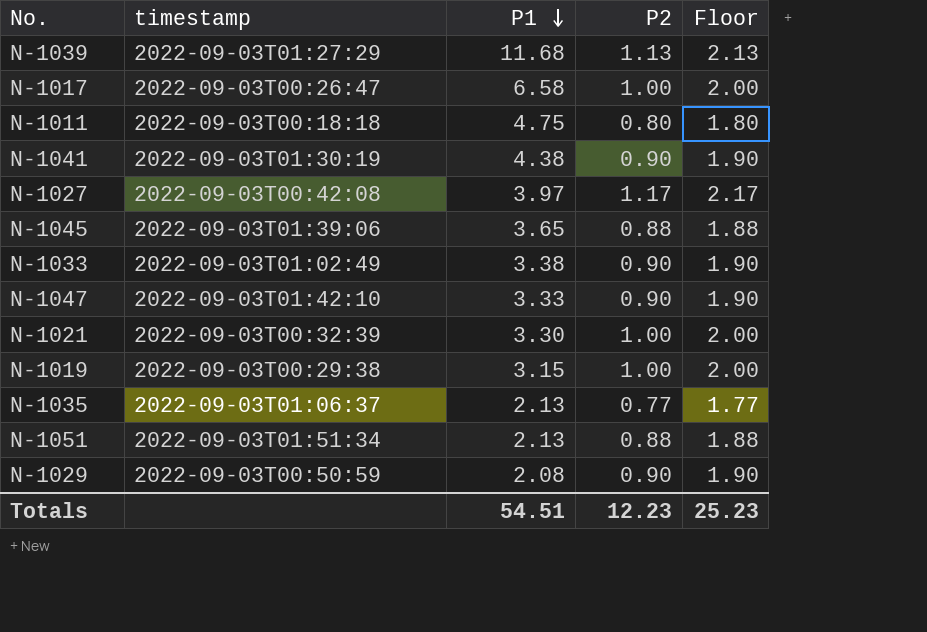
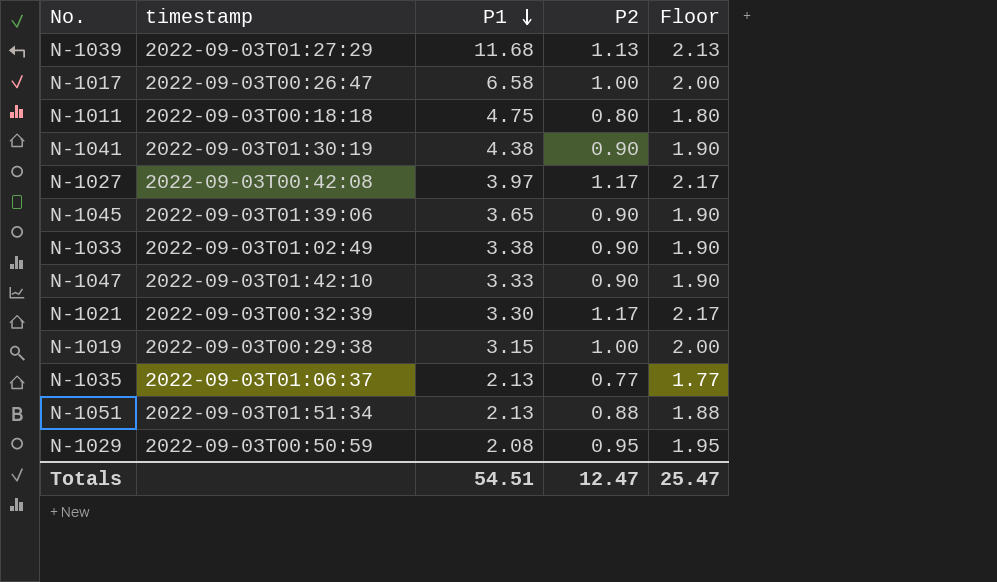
N-1045 | P2: 0.88 -> 0.90
N-1045 | Floor: 1.88 -> 1.90
N-1021 | P2: 1.00 -> 1.17
N-1021 | Floor: 2.00 -> 2.17
N-1029 | P2: 0.90 -> 0.95
N-1029 | Floor: 1.90 -> 1.95
Totals | P2: 12.23 -> 12.47
Totals | Floor: 25.23 -> 25.47

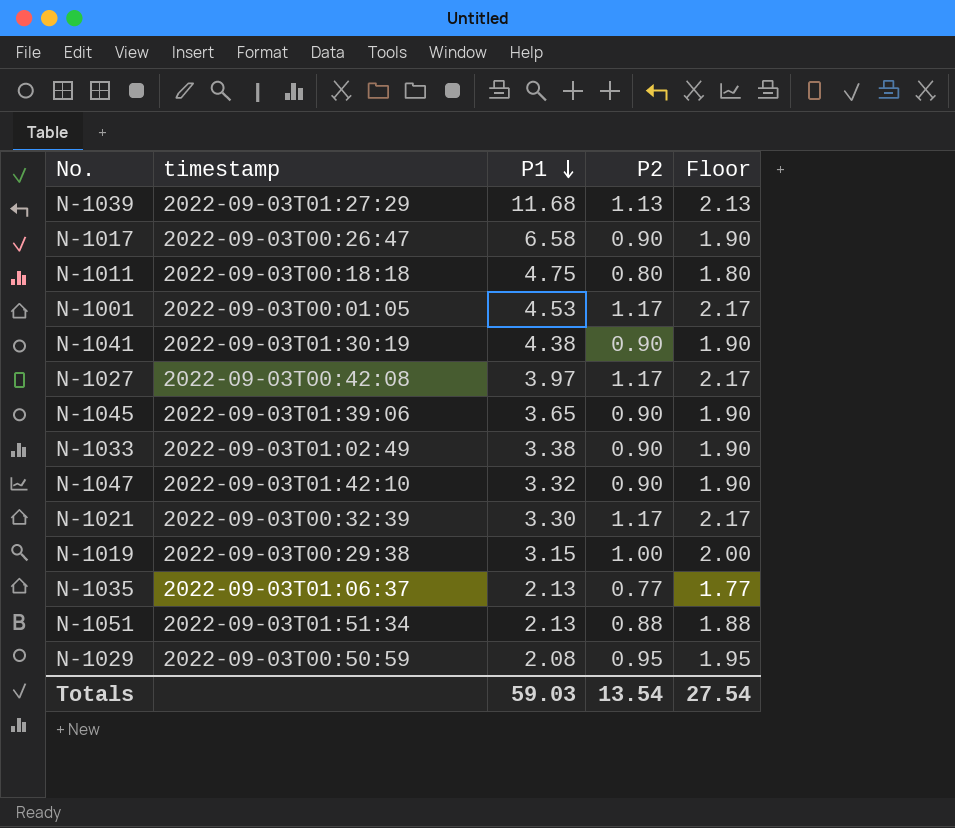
N-1017 | P2: 1.00 -> 0.90
N-1017 | Floor: 2.00 -> 1.90
row N-1001: none -> 2022-09-03T00:01:05 | 4.53 | 1.17 | 2.17
N-1047 | P1: 3.33 -> 3.32
Totals | P1: 54.51 -> 59.03
Totals | P2: 12.47 -> 13.54
Totals | Floor: 25.47 -> 27.54

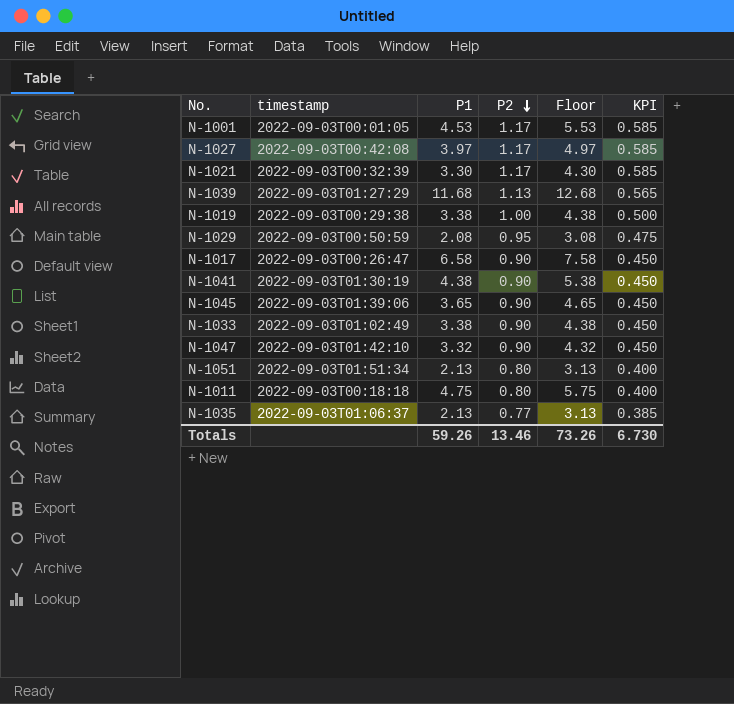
row order: P1 descending -> P2 descending
column Floor | formula: [P2] + 1 -> [P1] + 1
column KPI | formula: none -> [P2] * 0.5
N-1019 | P1: 3.15 -> 3.38
N-1051 | P2: 0.88 -> 0.80
Totals | P1: 59.03 -> 59.26
Totals | P2: 13.54 -> 13.46
Totals | Floor: 27.54 -> 73.26

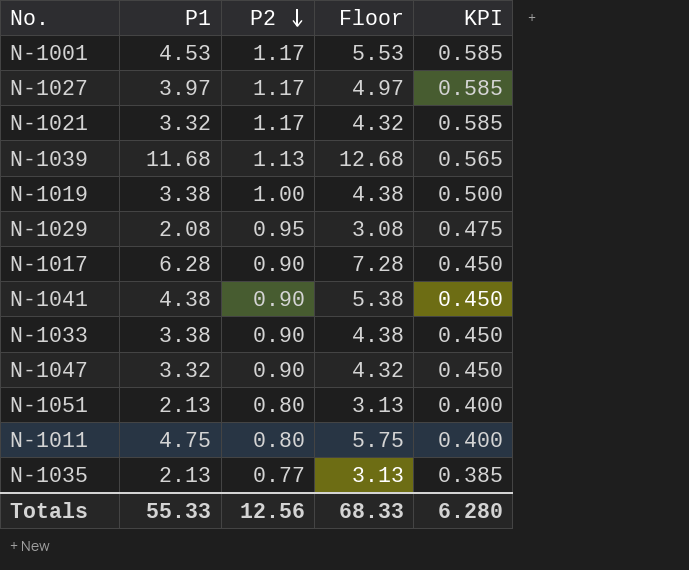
column timestamp | position: 2 -> none
row N-1045: 2022-09-03T01:39:06 | 3.65 | 0.90 | 4.65 | 0.450 -> none
N-1021 | P1: 3.30 -> 3.32
N-1021 | Floor: 4.30 -> 4.32
N-1017 | P1: 6.58 -> 6.28
N-1017 | Floor: 7.58 -> 7.28
Totals | P1: 59.26 -> 55.33
Totals | P2: 13.46 -> 12.56
Totals | Floor: 73.26 -> 68.33
Totals | KPI: 6.730 -> 6.280

